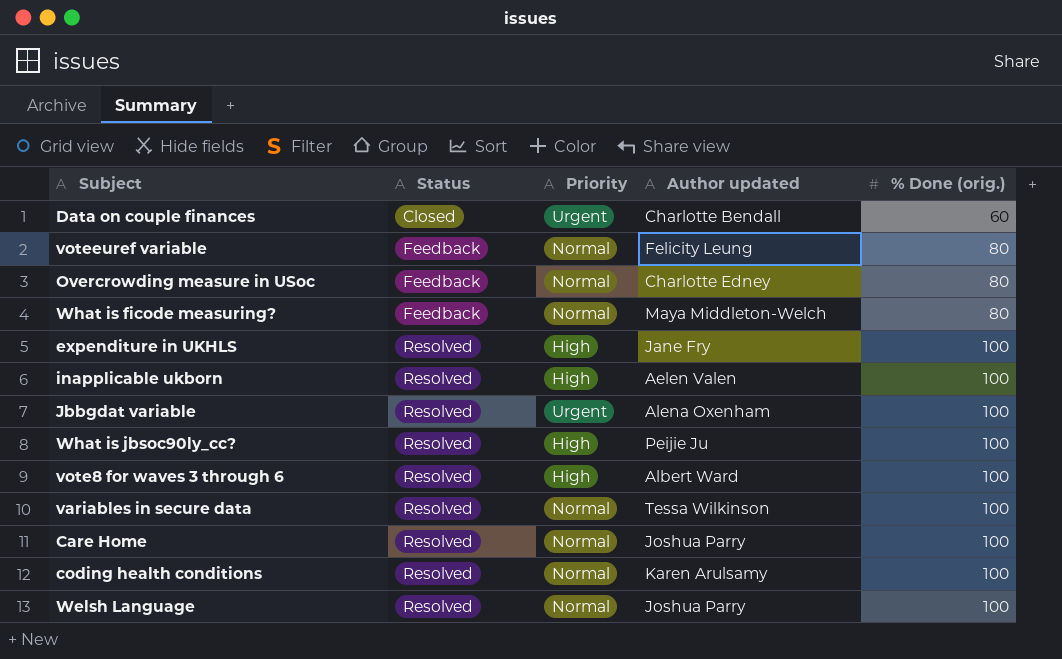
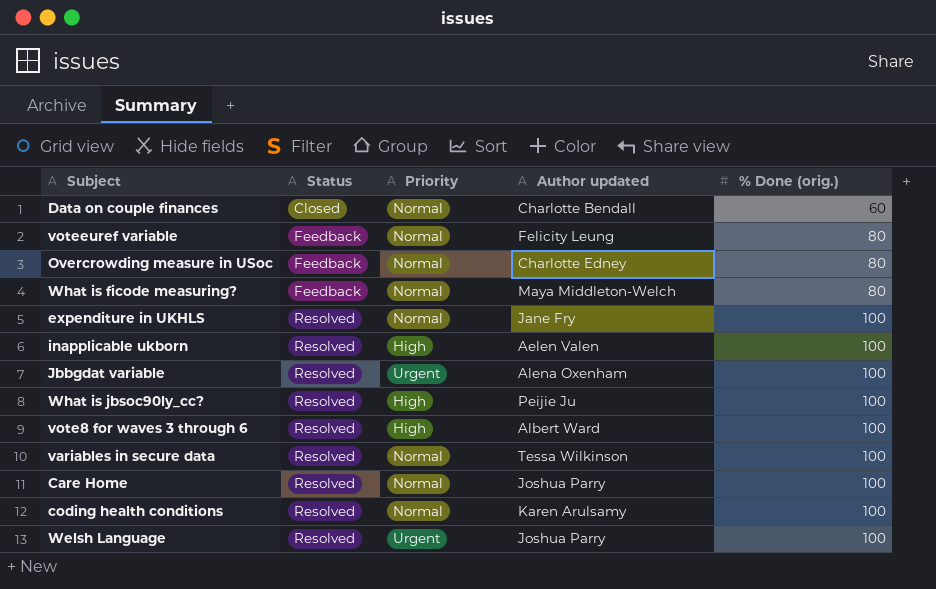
Data on couple finances | Priority: Urgent -> Normal
expenditure in UKHLS | Priority: High -> Normal
Welsh Language | Priority: Normal -> Urgent

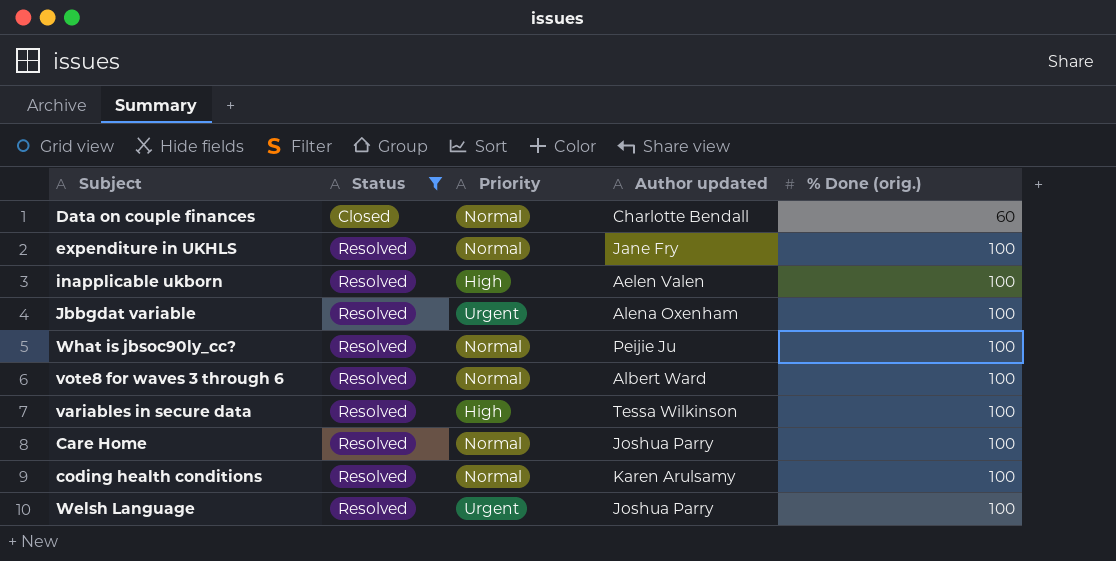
filter: none -> Status != Feedback
What is jbsoc90ly_cc? | Priority: High -> Normal
vote8 for waves 3 through 6 | Priority: High -> Normal
variables in secure data | Priority: Normal -> High

